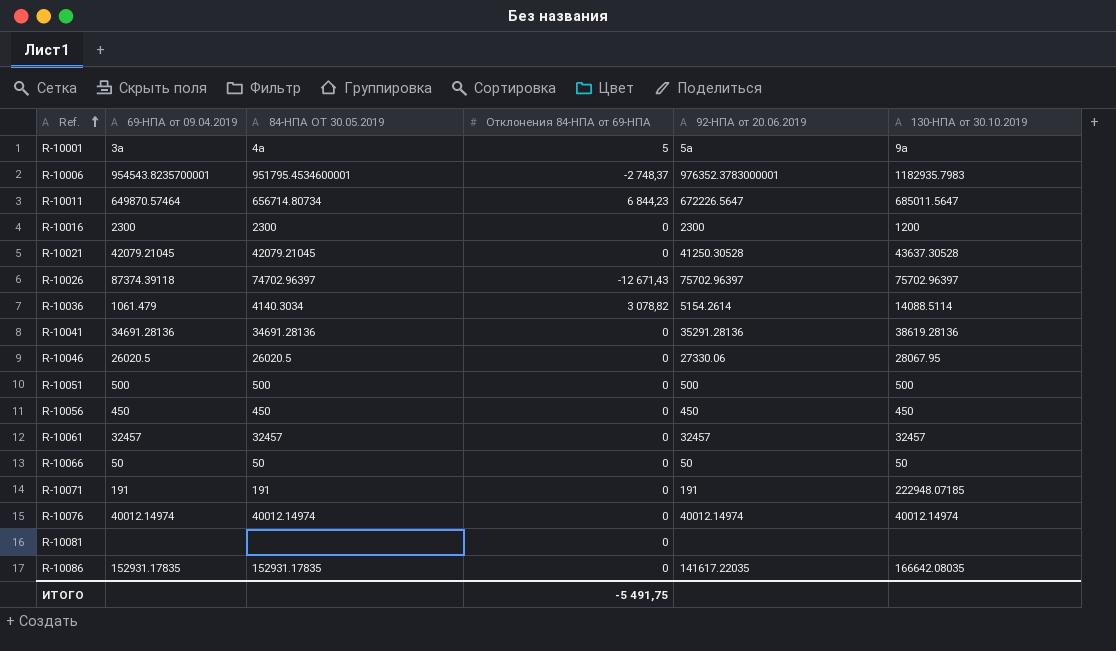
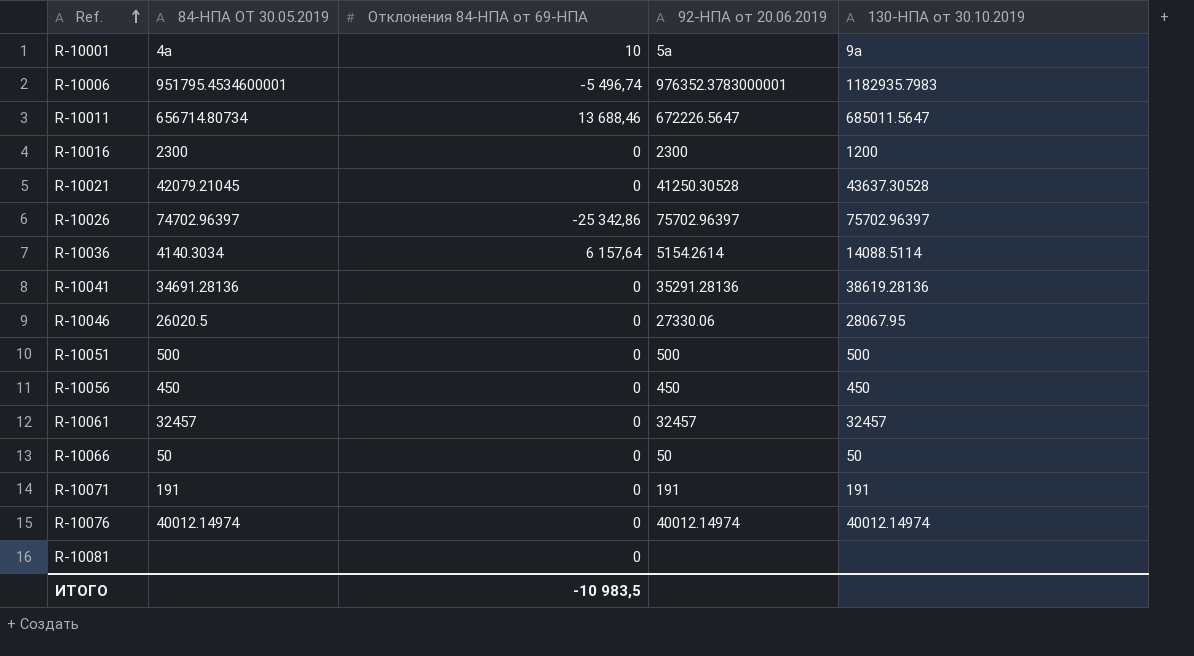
column 69-НПА от 09.04.2019 | position: 2 -> none
row R-10086: 152931.17835 | 152931.17835 | 0 | 141617.22035 | 166642.08035 -> none
R-10001 | Отклонения 84-НПА от 69-НПА: 5 -> 10
R-10006 | Отклонения 84-НПА от 69-НПА: -2 748,37 -> -5 496,74
R-10011 | Отклонения 84-НПА от 69-НПА: 6 844,23 -> 13 688,46
R-10026 | Отклонения 84-НПА от 69-НПА: -12 671,43 -> -25 342,86
R-10036 | Отклонения 84-НПА от 69-НПА: 3 078,82 -> 6 157,64
R-10071 | 130-НПА от 30.10.2019: 222948.07185 -> 191
ИТОГО | Отклонения 84-НПА от 69-НПА: -5 491,75 -> -10 983,5

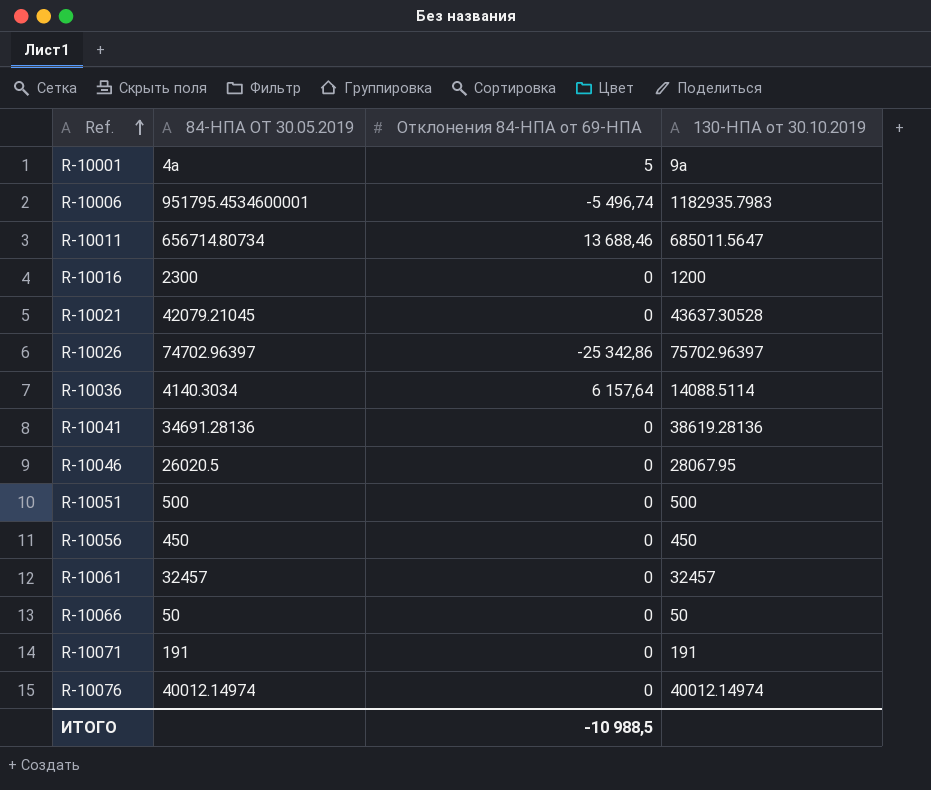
column 92-НПА от 20.06.2019 | position: 4 -> none
row R-10081: none | 0 | none | none -> none
R-10001 | Отклонения 84-НПА от 69-НПА: 10 -> 5
ИТОГО | Отклонения 84-НПА от 69-НПА: -10 983,5 -> -10 988,5

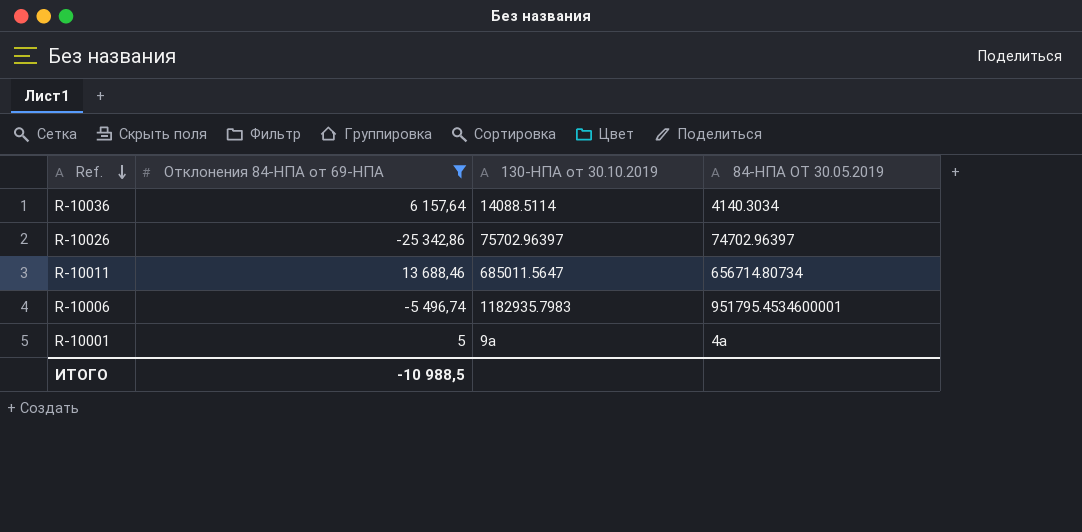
filter: none -> Отклонения 84-НПА от 69-НПА != 0
row order: Ref. ascending -> Ref. descending
column 84-НПА ОТ 30.05.2019 | position: 2 -> 4

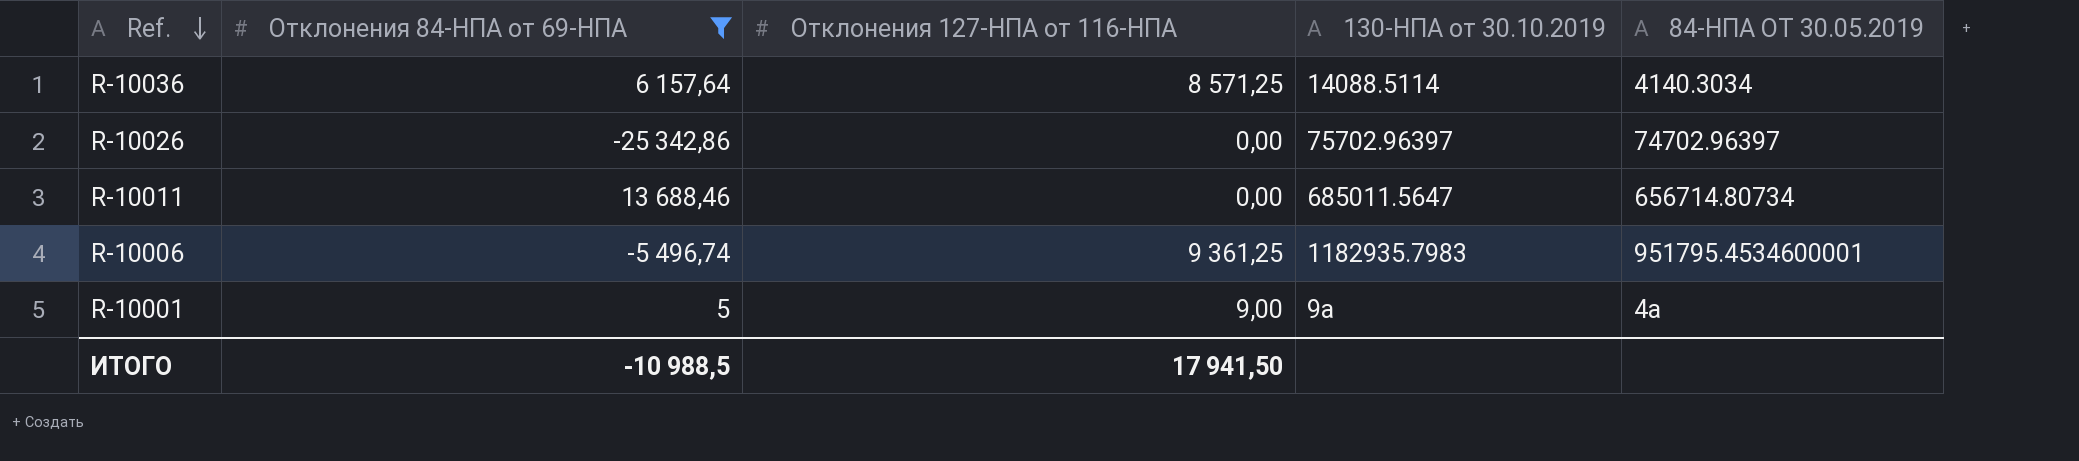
column Отклонения 127-НПА от 116-НПА | position: none -> 3

